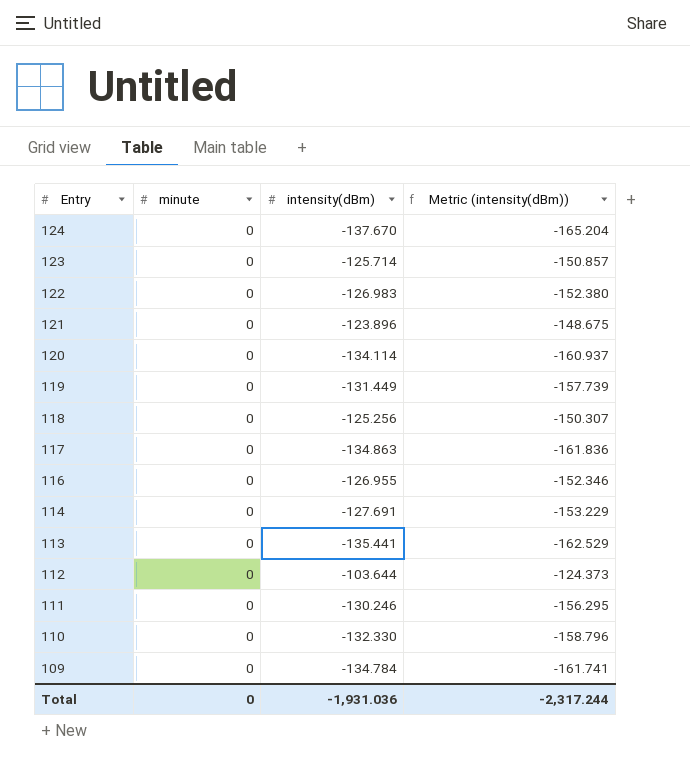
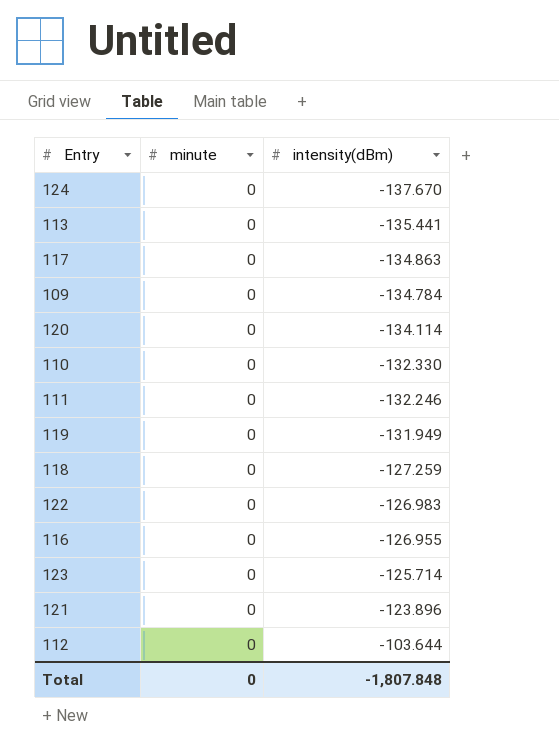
row order: Entry descending -> intensity(dBm) ascending
column Metric (intensity(dBm)) | formula: [intensity(dBm)] * 1.2 -> none
row 114: 0 | -127.691 | -153.229 -> none
111 | intensity(dBm): -130.246 -> -132.246
119 | intensity(dBm): -131.449 -> -131.949
118 | intensity(dBm): -125.256 -> -127.259
Total | intensity(dBm): -1,931.036 -> -1,807.848

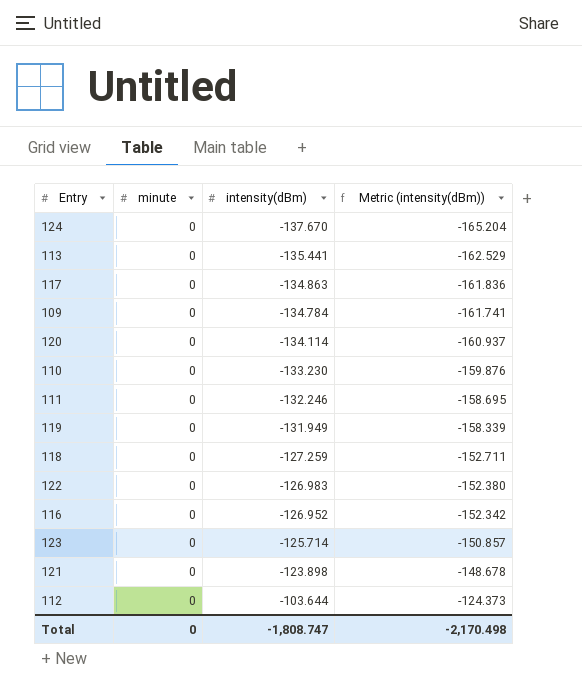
column Metric (intensity(dBm)) | formula: none -> [intensity(dBm)] * 1.2
110 | intensity(dBm): -132.330 -> -133.230
116 | intensity(dBm): -126.955 -> -126.952
121 | intensity(dBm): -123.896 -> -123.898
Total | intensity(dBm): -1,807.848 -> -1,808.747

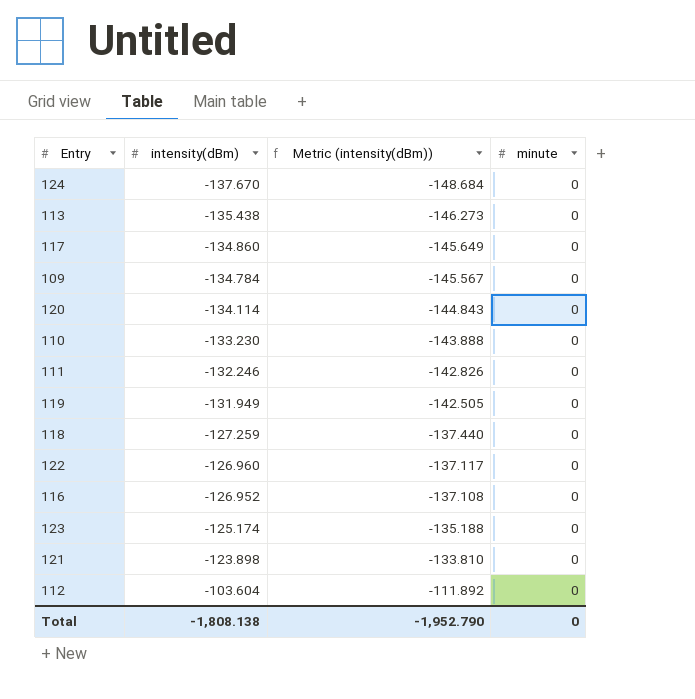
column Metric (intensity(dBm)) | formula: [intensity(dBm)] * 1.2 -> [intensity(dBm)] * 1.08
column minute | position: 2 -> 4
113 | intensity(dBm): -135.441 -> -135.438
117 | intensity(dBm): -134.863 -> -134.860
122 | intensity(dBm): -126.983 -> -126.960
123 | intensity(dBm): -125.714 -> -125.174
112 | intensity(dBm): -103.644 -> -103.604
Total | intensity(dBm): -1,808.747 -> -1,808.138
Total | Metric (intensity(dBm)): -2,170.498 -> -1,952.790

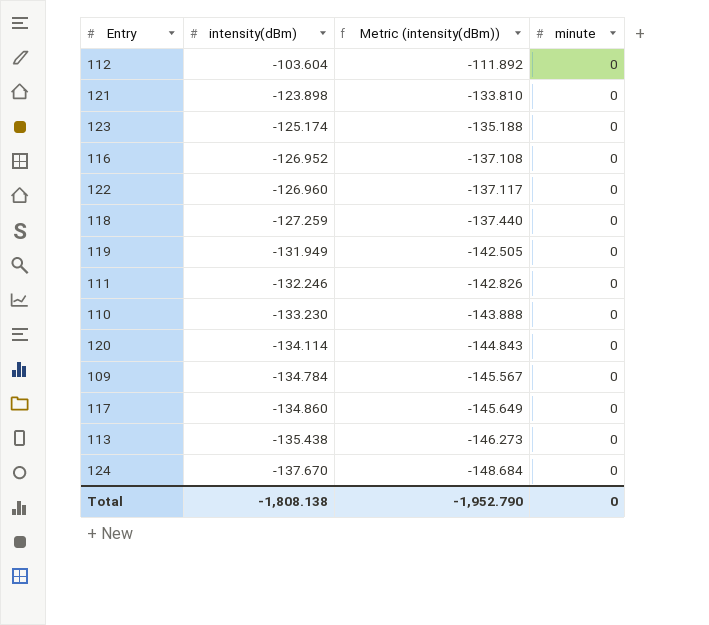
row order: intensity(dBm) ascending -> intensity(dBm) descending

